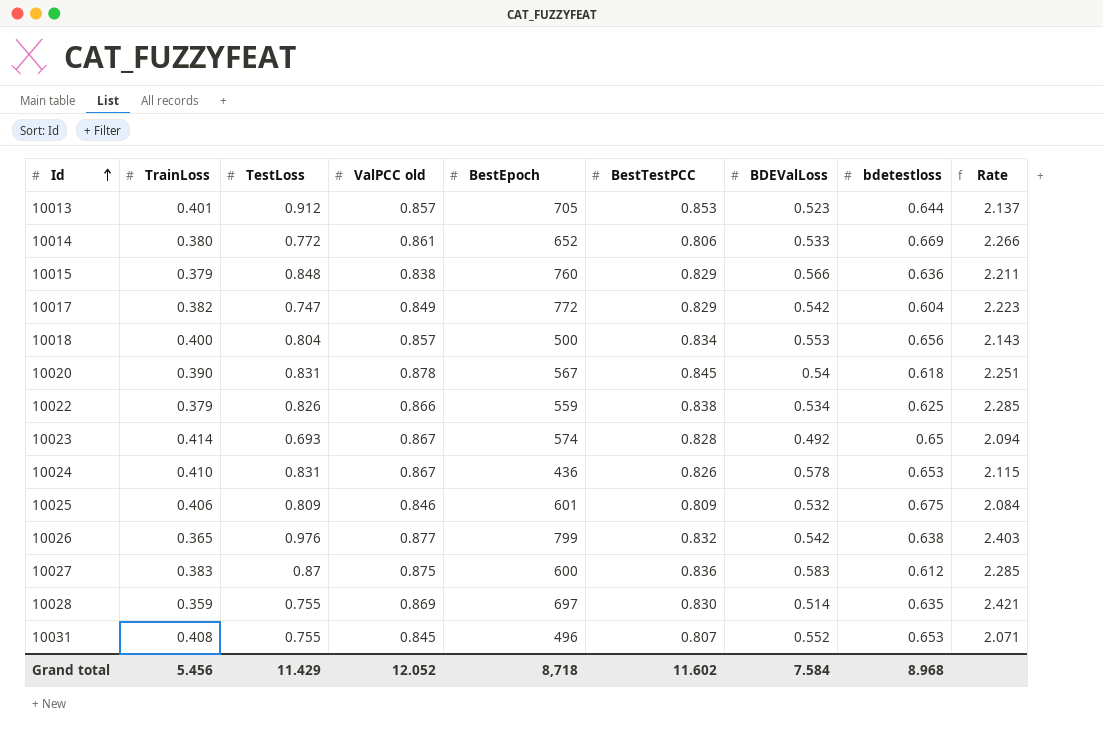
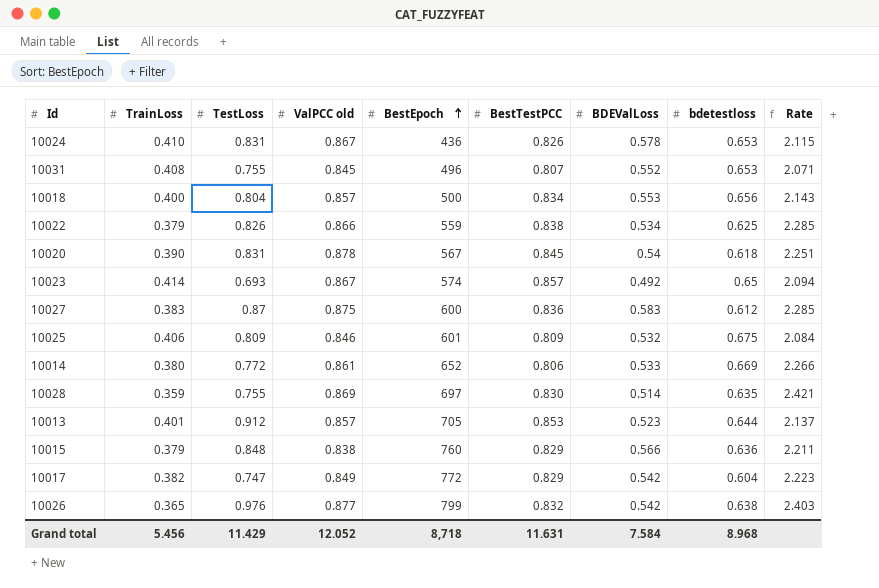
row order: Id ascending -> BestEpoch ascending
10023 | BestTestPCC: 0.828 -> 0.857
Grand total | BestTestPCC: 11.602 -> 11.631

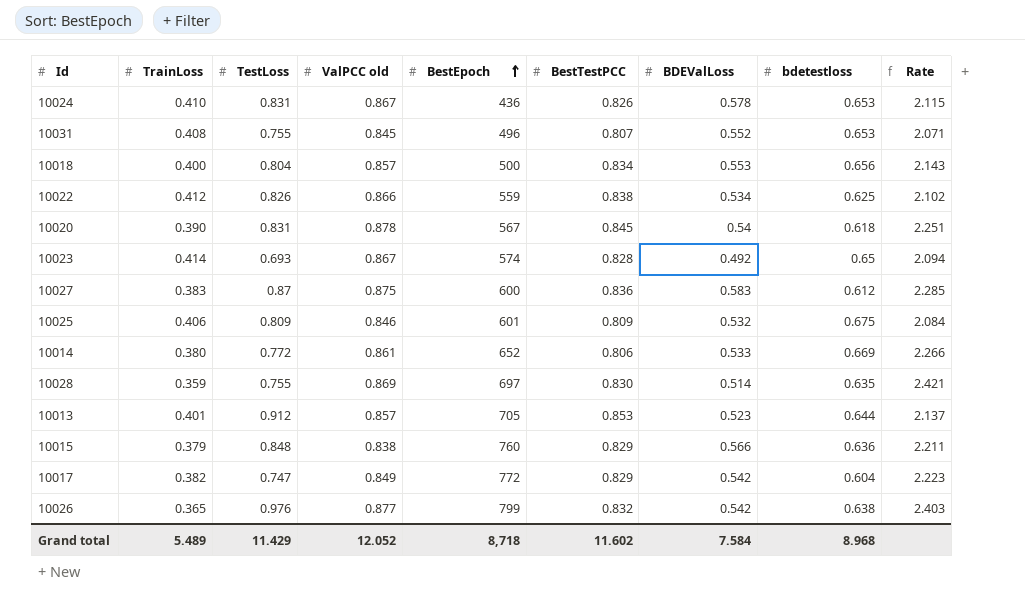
10022 | TrainLoss: 0.379 -> 0.412
10022 | Rate: 2.285 -> 2.102
10023 | BestTestPCC: 0.857 -> 0.828
Grand total | TrainLoss: 5.456 -> 5.489
Grand total | BestTestPCC: 11.631 -> 11.602

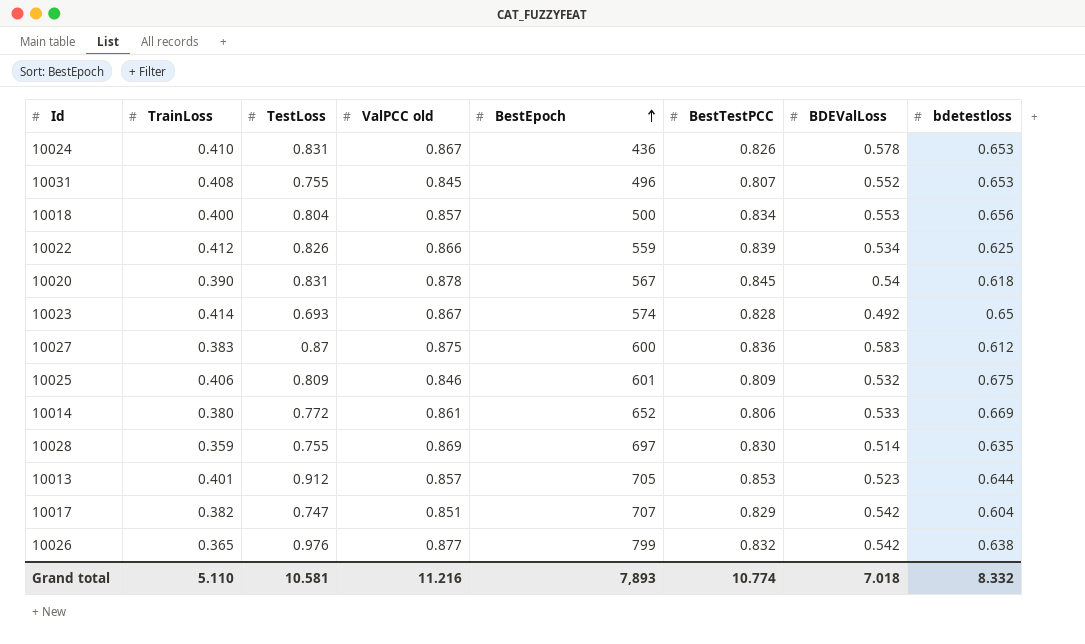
column Rate | formula: [ValPCC old] / [TrainLoss] -> none
row 10015: 0.379 | 0.848 | 0.838 | 760 | 0.829 | 0.566 | 0.636 | 2.211 -> none
10022 | BestTestPCC: 0.838 -> 0.839
10017 | ValPCC old: 0.849 -> 0.851
10017 | BestEpoch: 772 -> 707
Grand total | TrainLoss: 5.489 -> 5.110
Grand total | TestLoss: 11.429 -> 10.581
Grand total | ValPCC old: 12.052 -> 11.216
Grand total | BestEpoch: 8,718 -> 7,893
Grand total | BestTestPCC: 11.602 -> 10.774
Grand total | BDEValLoss: 7.584 -> 7.018
Grand total | bdetestloss: 8.968 -> 8.332

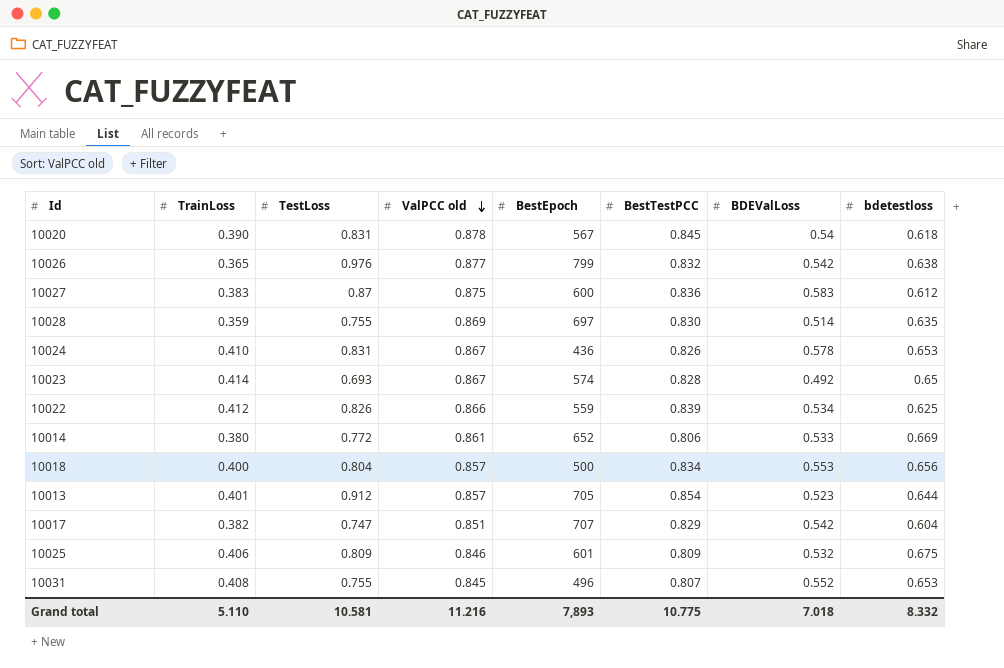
row order: BestEpoch ascending -> ValPCC old descending
10013 | BestTestPCC: 0.853 -> 0.854
Grand total | BestTestPCC: 10.774 -> 10.775

